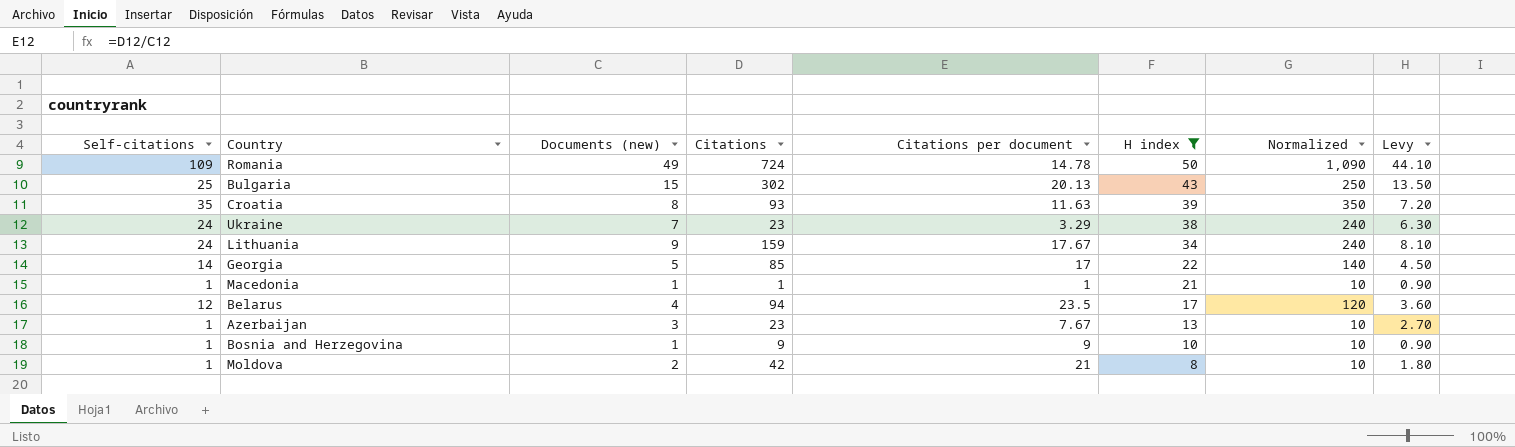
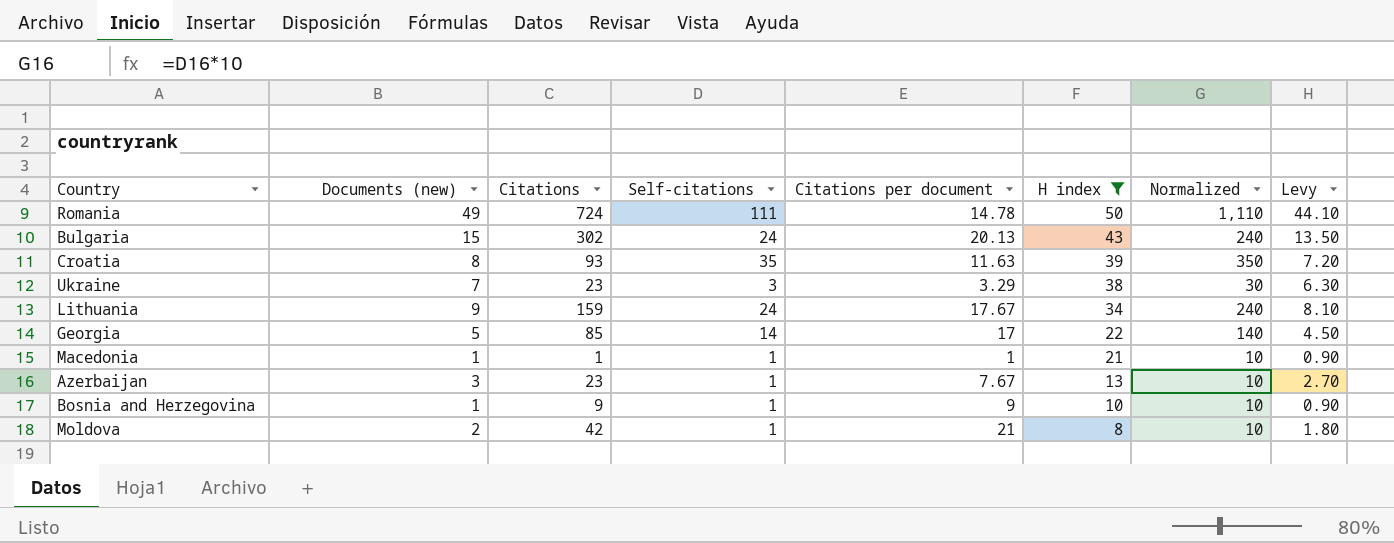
column Self-citations | position: 1 -> 4
row Belarus: 12 | 4 | 94 | 23.5 | 17 | 120 | 3.60 -> none
Romania | Self-citations: 109 -> 111
Romania | Normalized: 1,090 -> 1,110
Bulgaria | Self-citations: 25 -> 24
Bulgaria | Normalized: 250 -> 240
Ukraine | Self-citations: 24 -> 3
Ukraine | Normalized: 240 -> 30

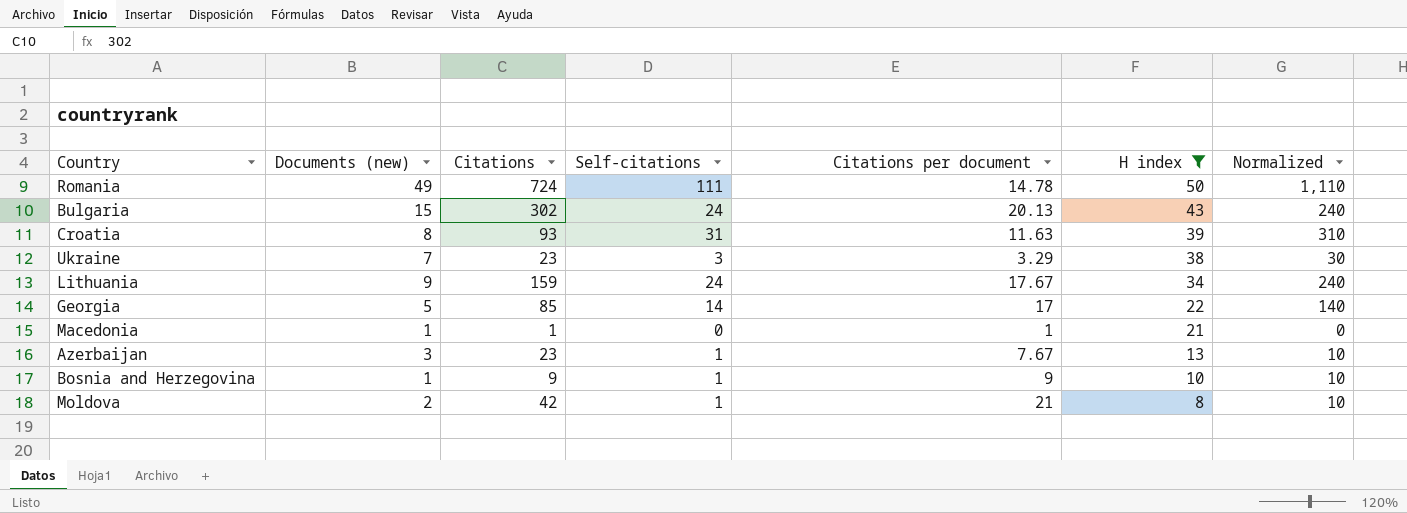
column Levy | formula: [Documents (new)] * 0.9 -> none
Croatia | Self-citations: 35 -> 31
Croatia | Normalized: 350 -> 310
Macedonia | Self-citations: 1 -> 0
Macedonia | Normalized: 10 -> 0

